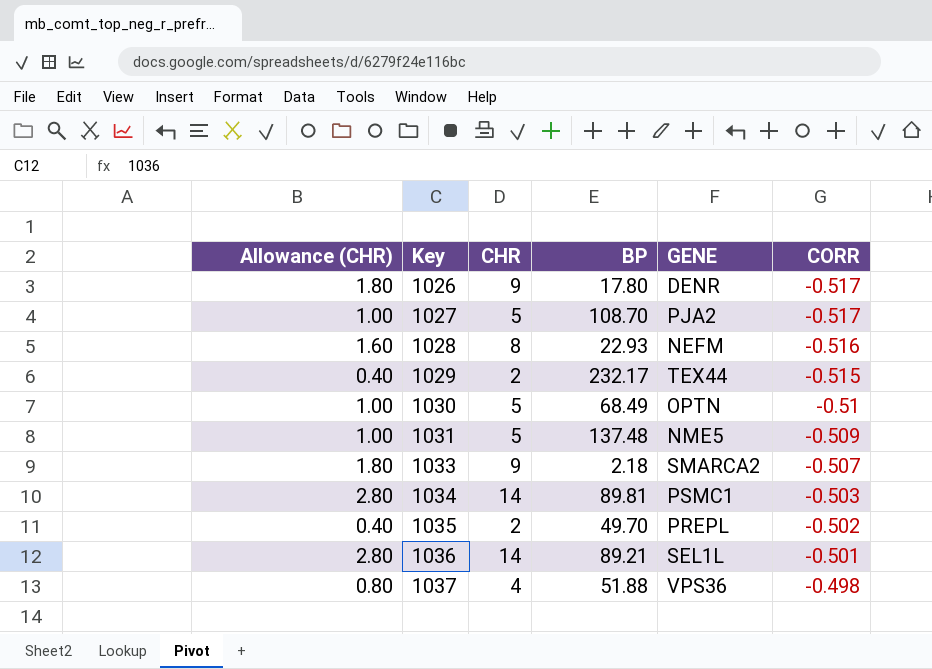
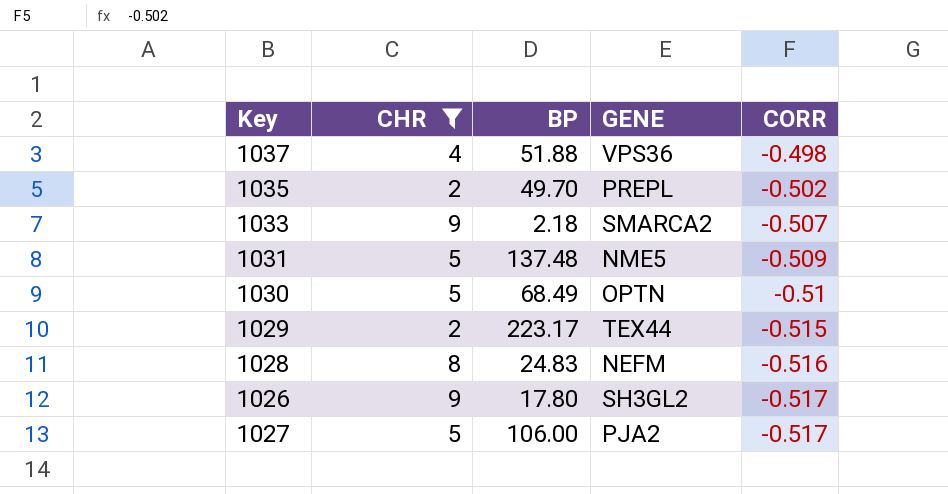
filter: none -> CHR != 14
row order: Key ascending -> CORR descending
column Allowance (CHR) | formula: [CHR] * 0.2 -> none
1029 | BP: 232.17 -> 223.17
1028 | BP: 22.93 -> 24.83
1026 | GENE: DENR -> SH3GL2
1027 | BP: 108.70 -> 106.00

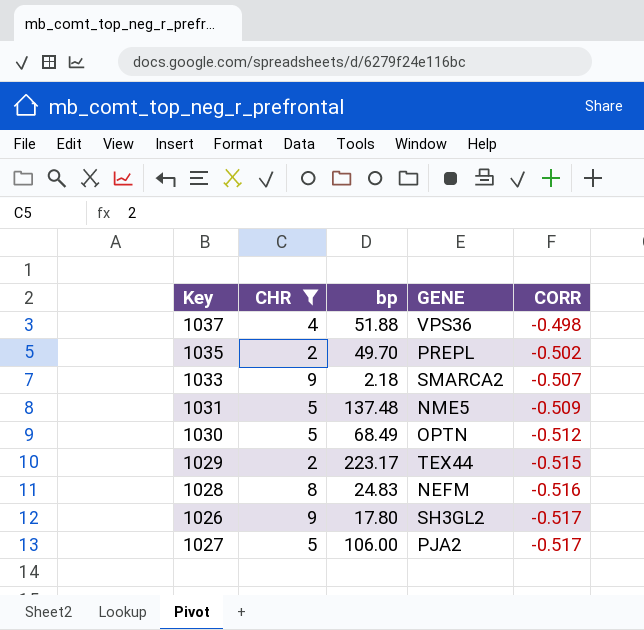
column name: BP -> bp
1030 | CORR: -0.51 -> -0.512

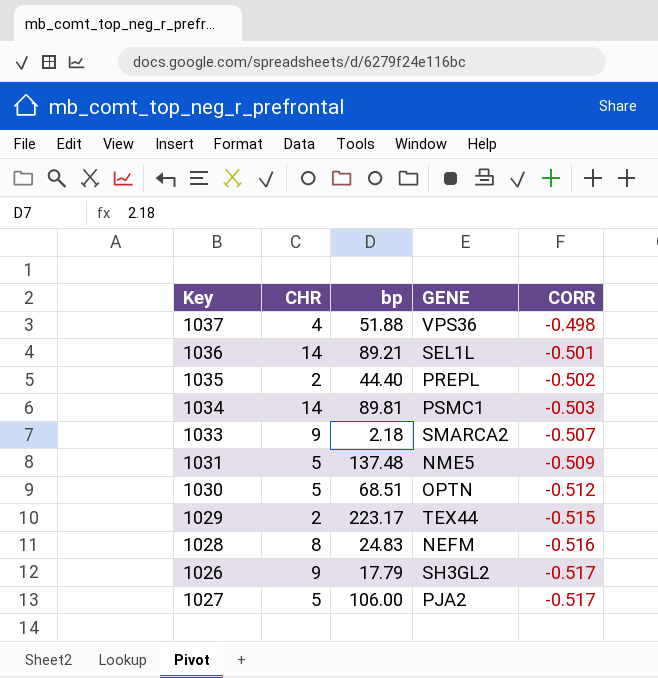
filter: CHR != 14 -> none
1035 | bp: 49.70 -> 44.40
1030 | bp: 68.49 -> 68.51
1026 | bp: 17.80 -> 17.79

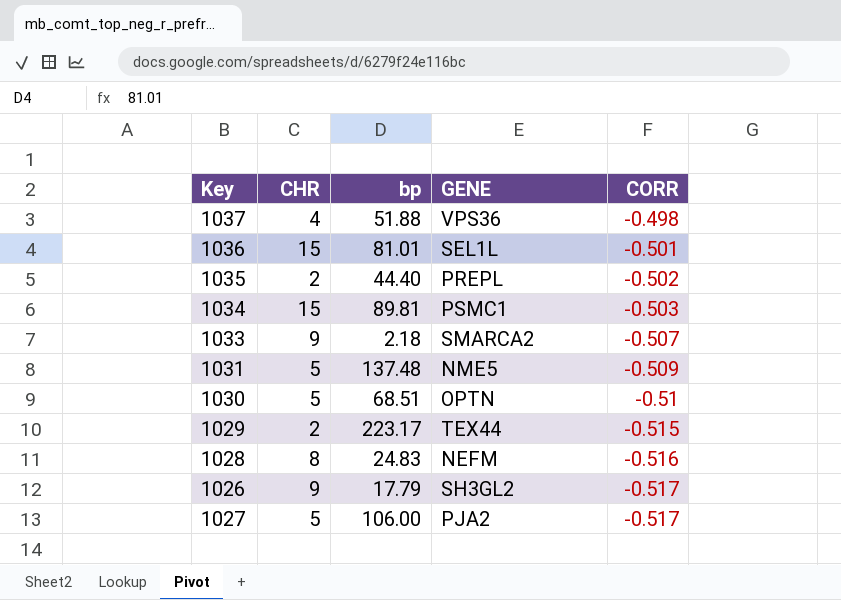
1036 | CHR: 14 -> 15
1036 | bp: 89.21 -> 81.01
1034 | CHR: 14 -> 15
1030 | CORR: -0.512 -> -0.51

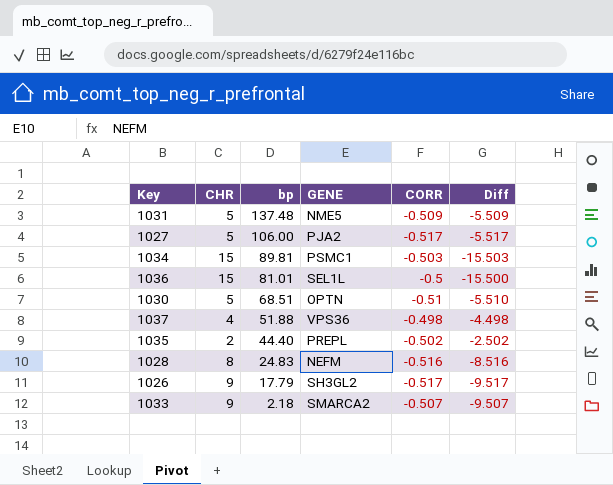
row order: CORR descending -> bp descending
column Diff | formula: none -> [CORR] - [CHR]
row 1029: 2 | 223.17 | TEX44 | -0.515 -> none
1036 | CORR: -0.501 -> -0.5

